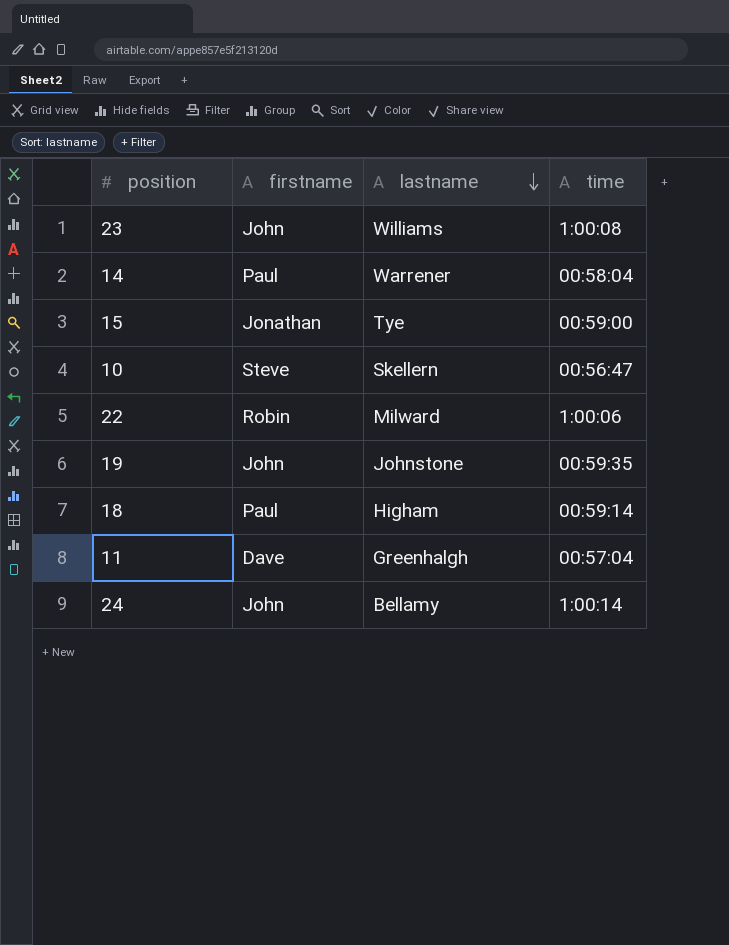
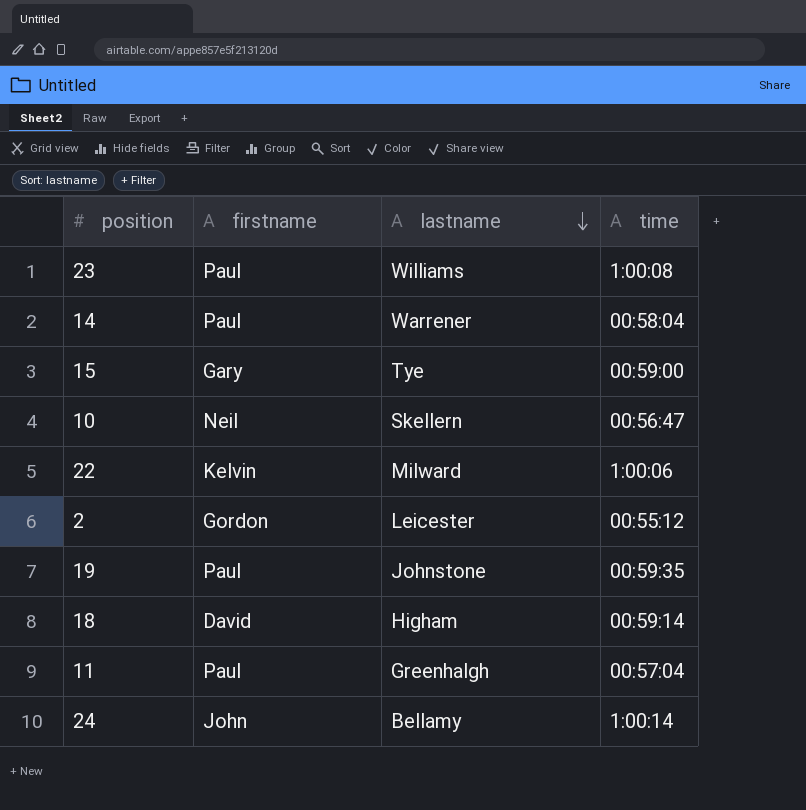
23 | firstname: John -> Paul
15 | firstname: Jonathan -> Gary
10 | firstname: Steve -> Neil
22 | firstname: Robin -> Kelvin
row 2: none -> Gordon | Leicester | 00:55:12
19 | firstname: John -> Paul
18 | firstname: Paul -> David
11 | firstname: Dave -> Paul

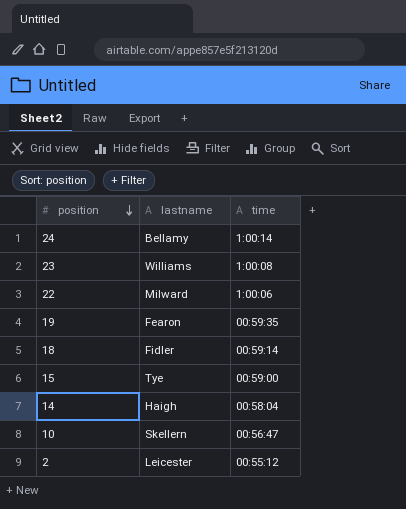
row order: lastname descending -> position descending
column firstname | position: 2 -> none
row 11: Paul | Greenhalgh | 00:57:04 -> none
19 | lastname: Johnstone -> Fearon
18 | lastname: Higham -> Fidler
14 | lastname: Warrener -> Haigh

